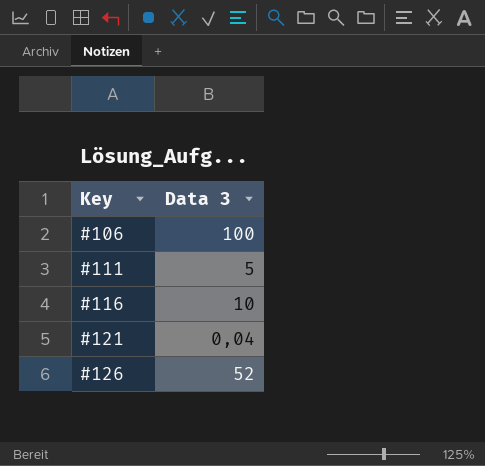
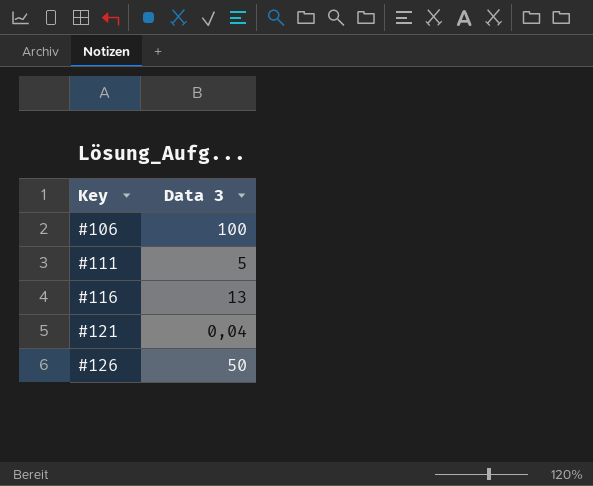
#116 | Data 3: 10 -> 13
#126 | Data 3: 52 -> 50

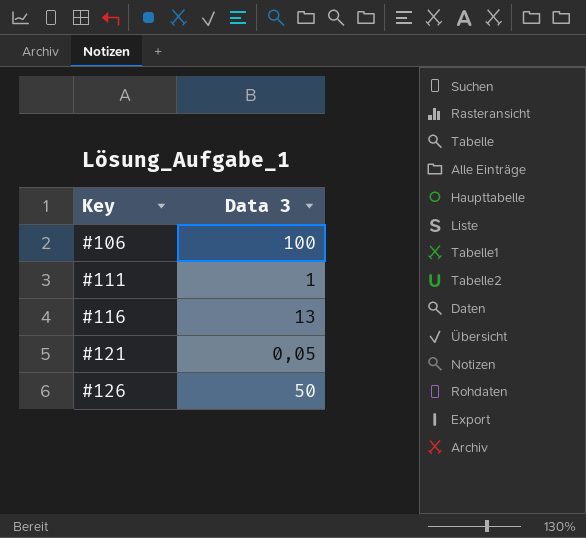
#111 | Data 3: 5 -> 1
#121 | Data 3: 0,04 -> 0,05

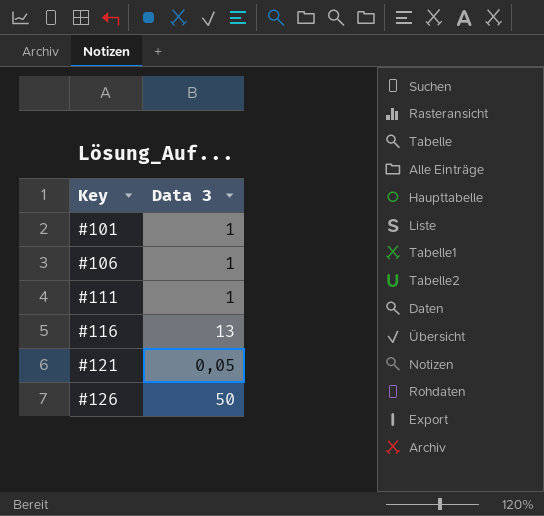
row #101: none -> 1
#106 | Data 3: 100 -> 1

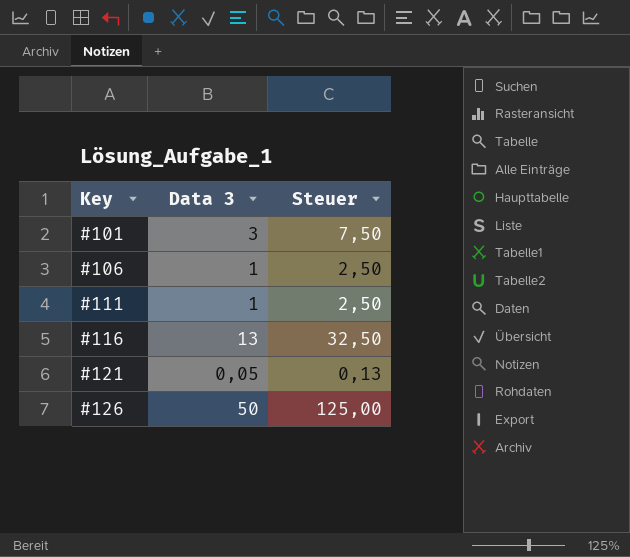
column Steuer | formula: none -> [Data 3] * 2,5
#101 | Data 3: 1 -> 3

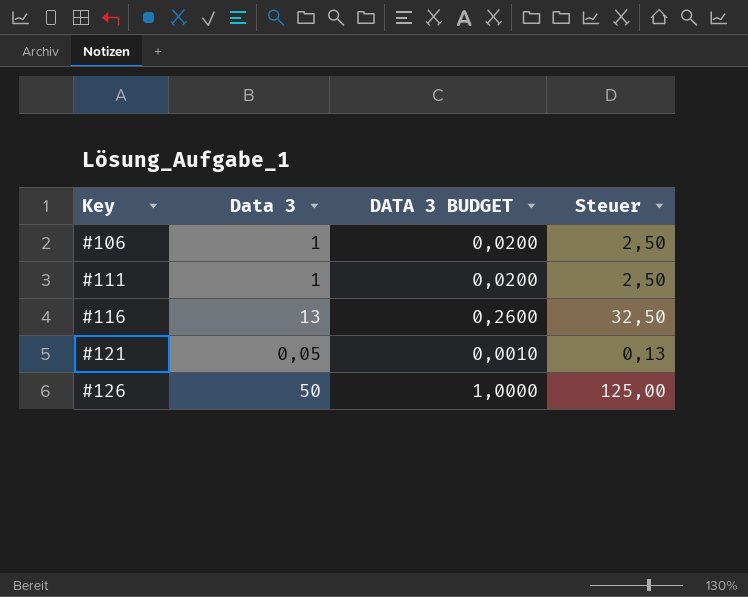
column DATA 3 BUDGET | formula: none -> [Data 3] * 0,02
row #101: 3 | 7,50 -> none

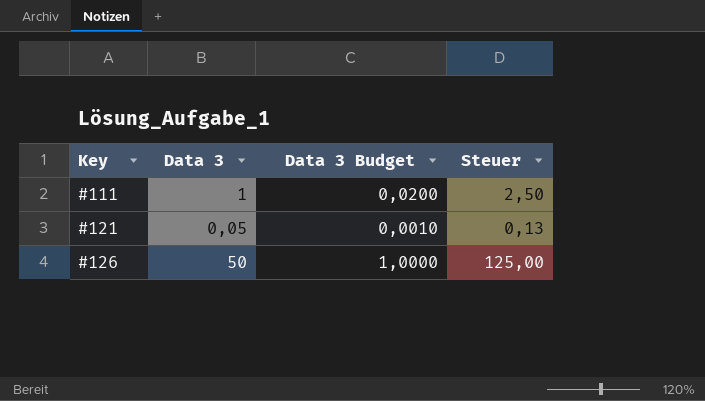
column name: DATA 3 BUDGET -> Data 3 Budget
row #106: 1 | 0,0200 | 2,50 -> none
row #116: 13 | 0,2600 | 32,50 -> none

